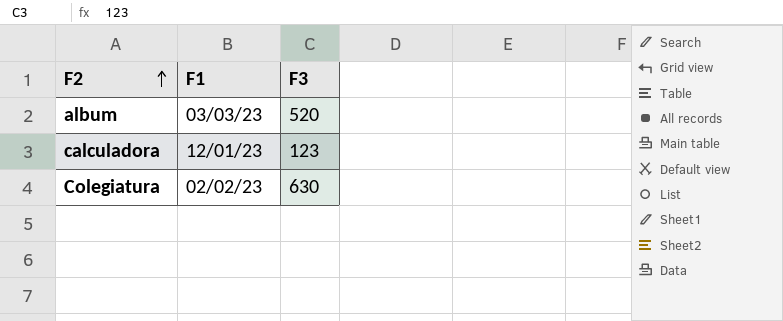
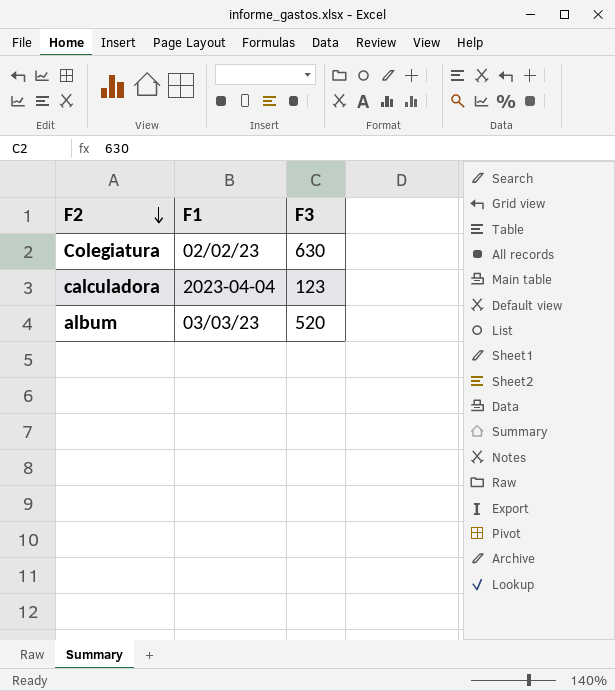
row order: F2 ascending -> F2 descending
calculadora | F1: 12/01/23 -> 2023-04-04

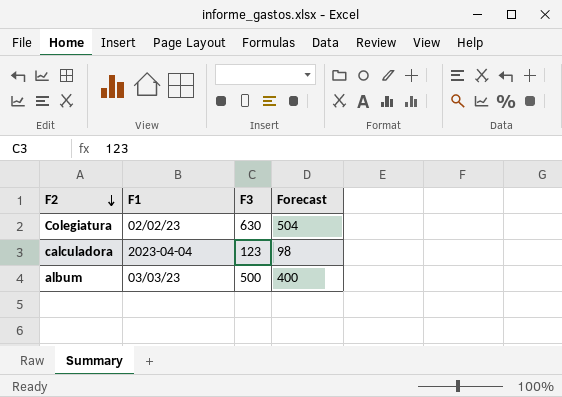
column Forecast | formula: none -> [F3] * 0.8
album | F3: 520 -> 500

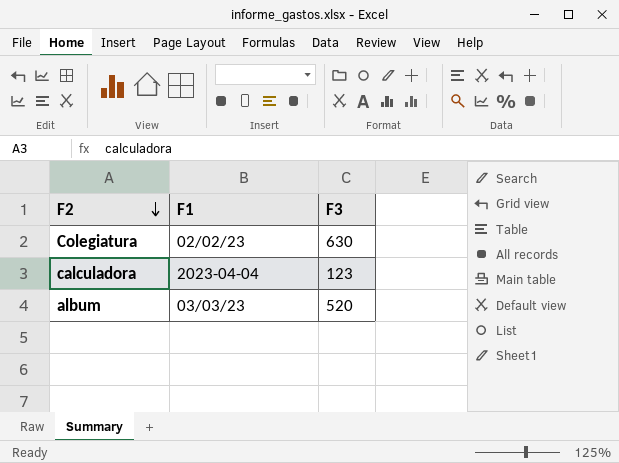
column Forecast | formula: [F3] * 0.8 -> none
album | F3: 500 -> 520

